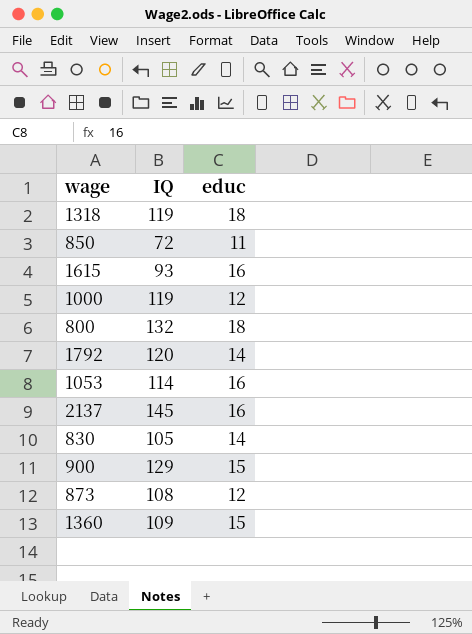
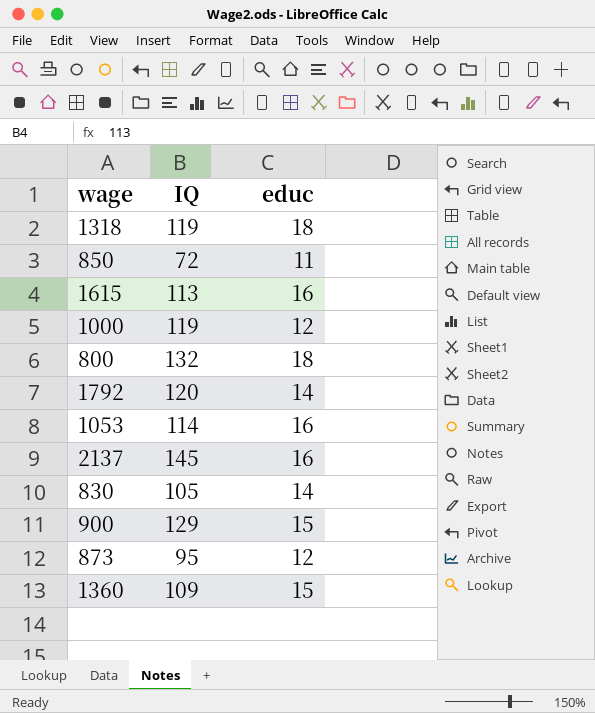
1615 | IQ: 93 -> 113
873 | IQ: 108 -> 95

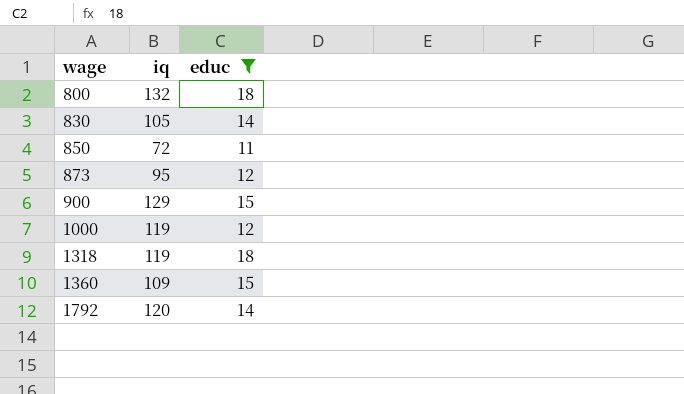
filter: none -> educ != 16
row order: none -> wage ascending
column name: IQ -> iq

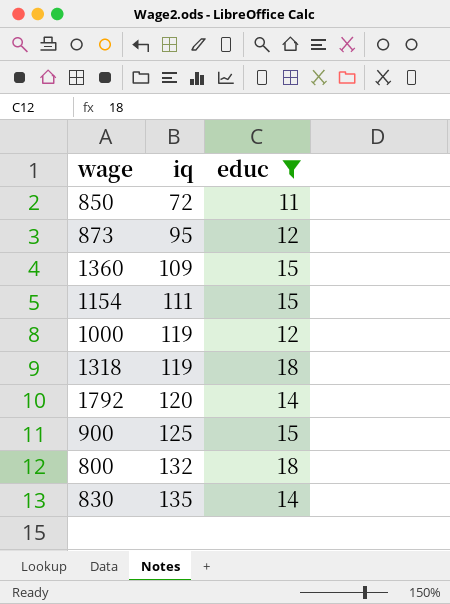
row order: wage ascending -> iq ascending
row 1154: none -> 111 | 15
900 | iq: 129 -> 125
830 | iq: 105 -> 135

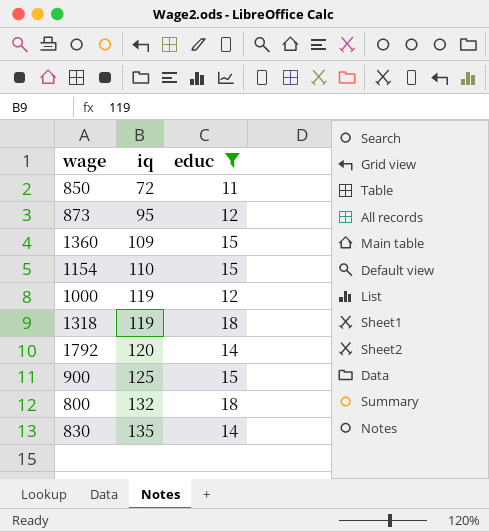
1154 | iq: 111 -> 110

